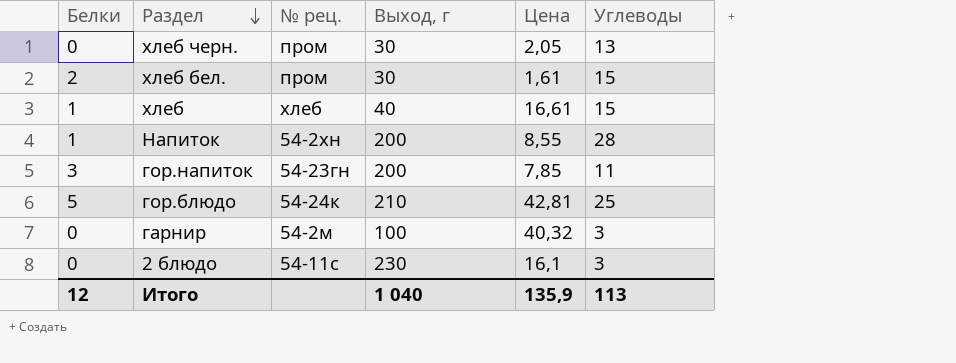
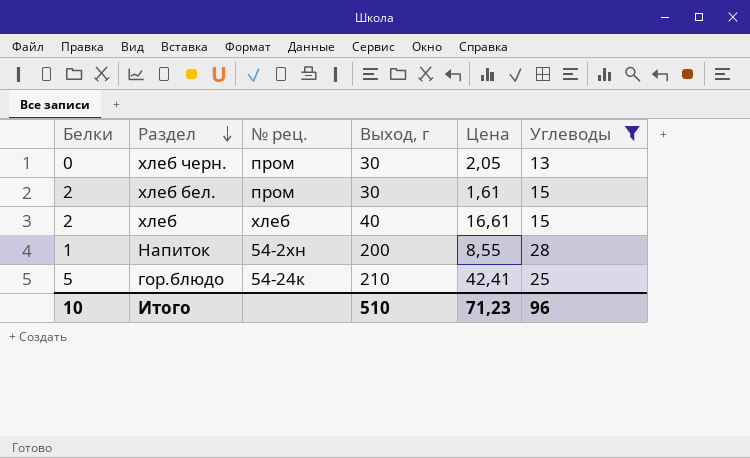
filter: none -> Углеводы >= 13
хлеб | Белки: 1 -> 2
гор.блюдо | Цена: 42,81 -> 42,41
Итого | Белки: 12 -> 10
Итого | Выход, г: 1 040 -> 510
Итого | Цена: 135,9 -> 71,23
Итого | Углеводы: 113 -> 96

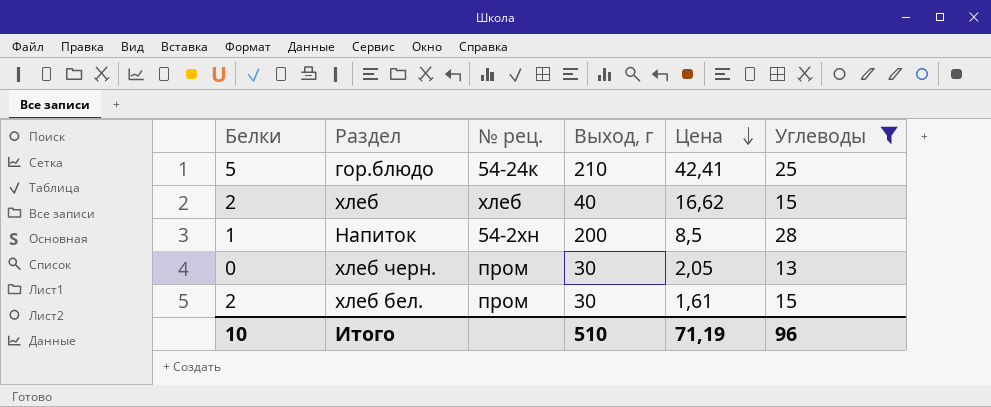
row order: Раздел descending -> Цена descending
хлеб | Цена: 16,61 -> 16,62
Напиток | Цена: 8,55 -> 8,5
Итого | Цена: 71,23 -> 71,19

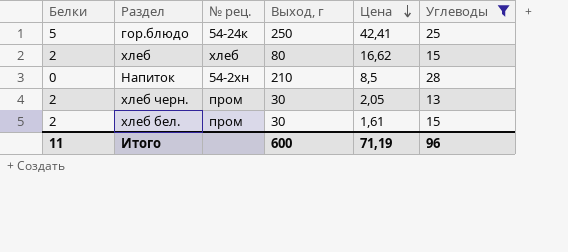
гор.блюдо | Выход, г: 210 -> 250
хлеб | Выход, г: 40 -> 80
Напиток | Белки: 1 -> 0
Напиток | Выход, г: 200 -> 210
хлеб черн. | Белки: 0 -> 2
Итого | Белки: 10 -> 11
Итого | Выход, г: 510 -> 600

